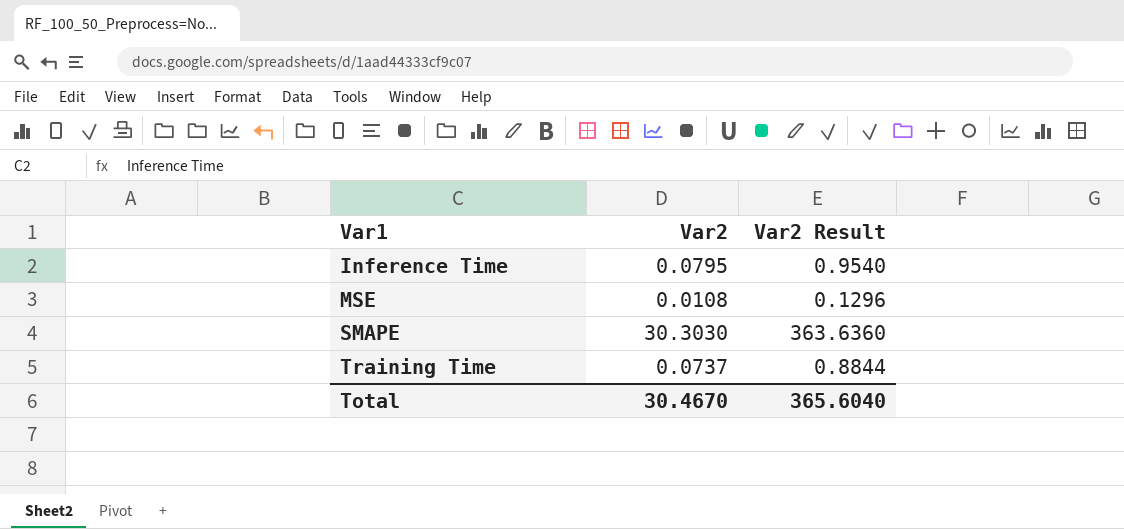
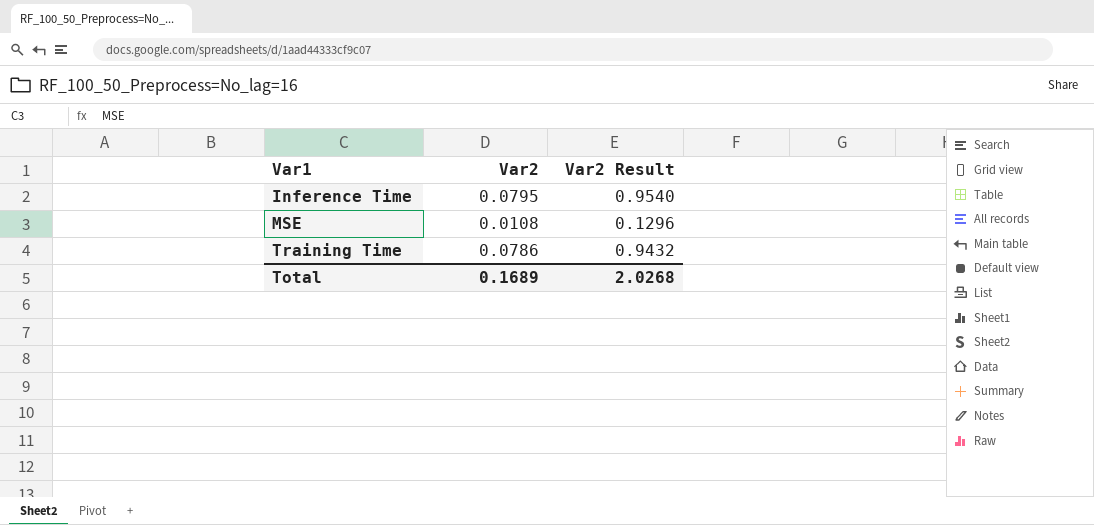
row SMAPE: 30.3030 | 363.6360 -> none
Training Time | Var2: 0.0737 -> 0.0786
Training Time | Var2 Result: 0.8844 -> 0.9432
Total | Var2: 30.4670 -> 0.1689
Total | Var2 Result: 365.6040 -> 2.0268

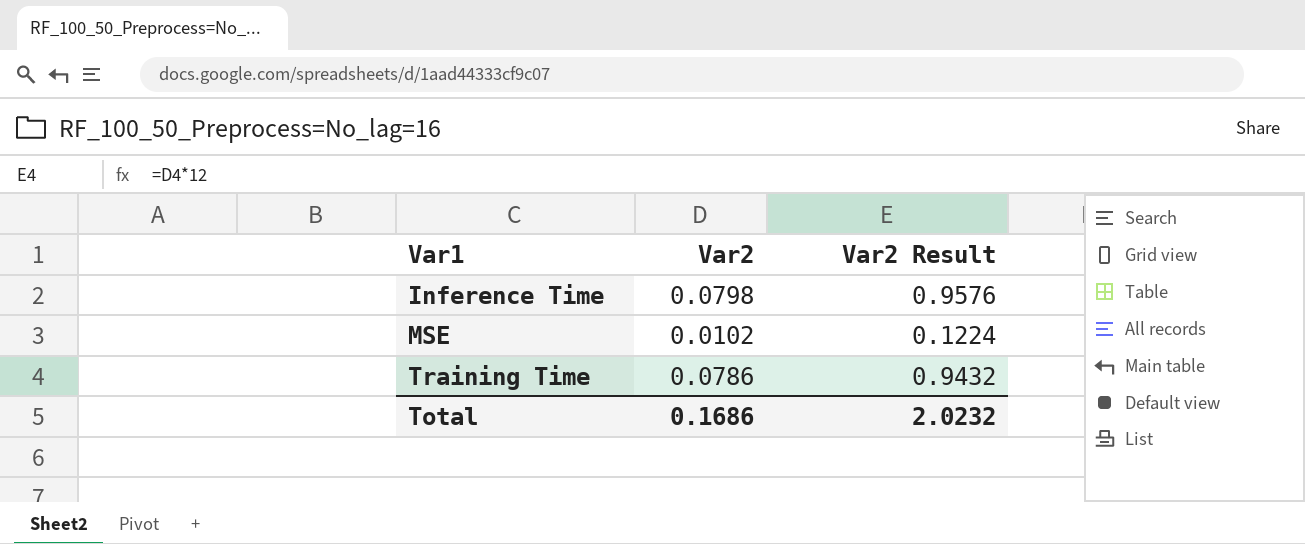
Inference Time | Var2: 0.0795 -> 0.0798
Inference Time | Var2 Result: 0.9540 -> 0.9576
MSE | Var2: 0.0108 -> 0.0102
MSE | Var2 Result: 0.1296 -> 0.1224
Total | Var2: 0.1689 -> 0.1686
Total | Var2 Result: 2.0268 -> 2.0232

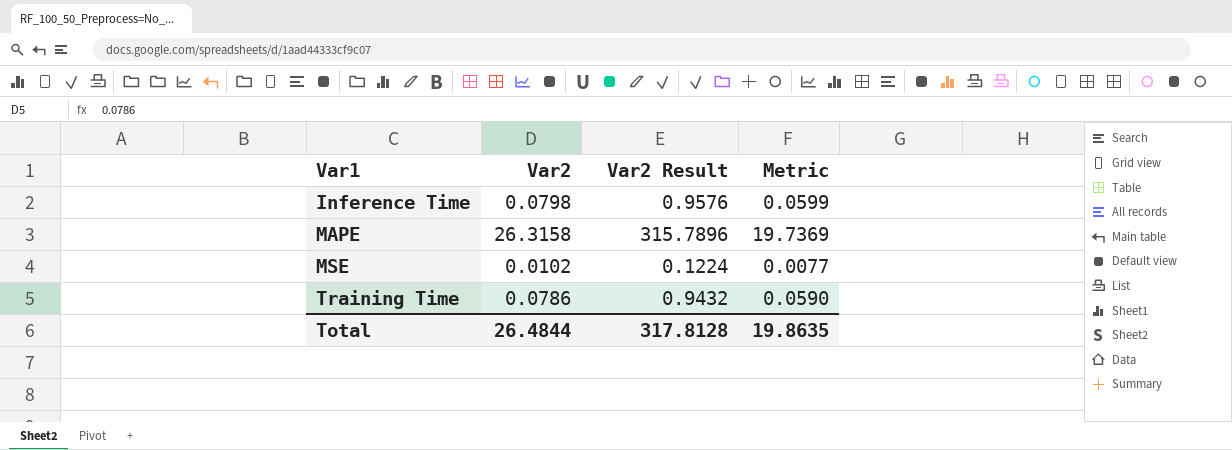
column Metric | formula: none -> [Var2] * 0.75
row MAPE: none -> 26.3158 | 315.7896 | 19.7369
Total | Var2: 0.1686 -> 26.4844
Total | Var2 Result: 2.0232 -> 317.8128

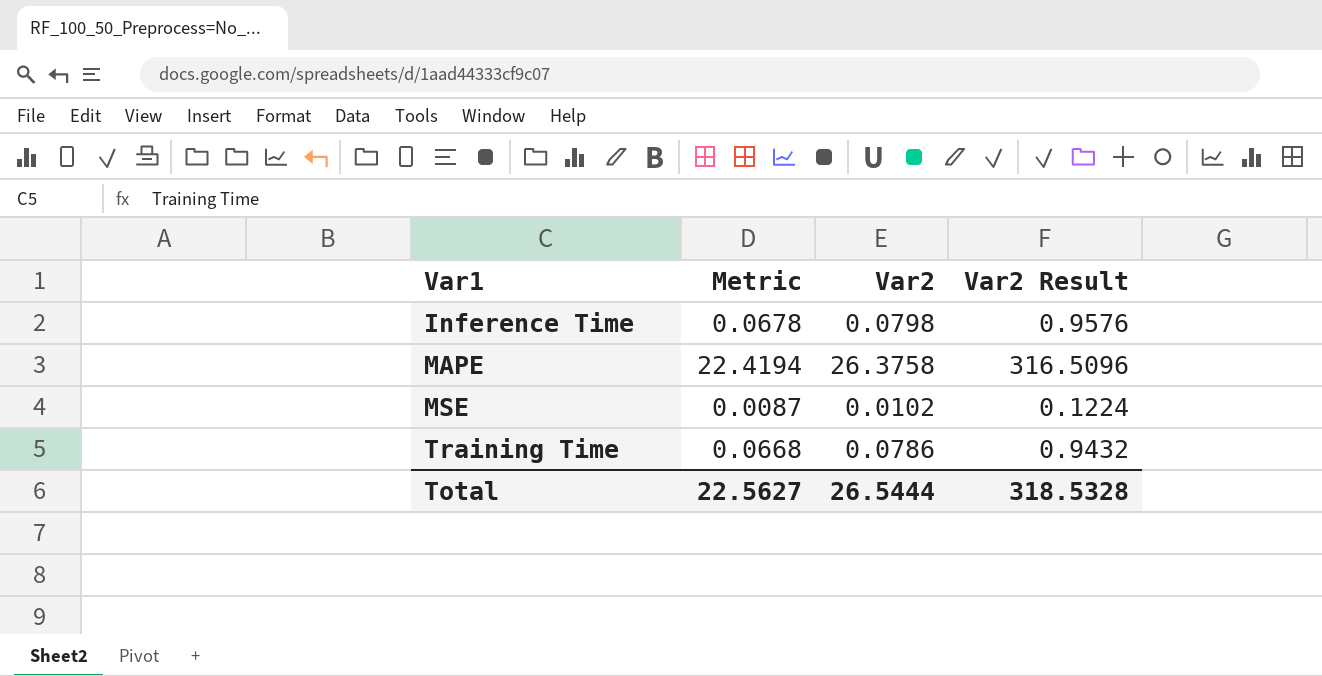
column Metric | formula: [Var2] * 0.75 -> [Var2] * 0.85
column Metric | position: 4 -> 2
MAPE | Var2: 26.3158 -> 26.3758
MAPE | Var2 Result: 315.7896 -> 316.5096
Total | Metric: 19.8635 -> 22.5627
Total | Var2: 26.4844 -> 26.5444
Total | Var2 Result: 317.8128 -> 318.5328

